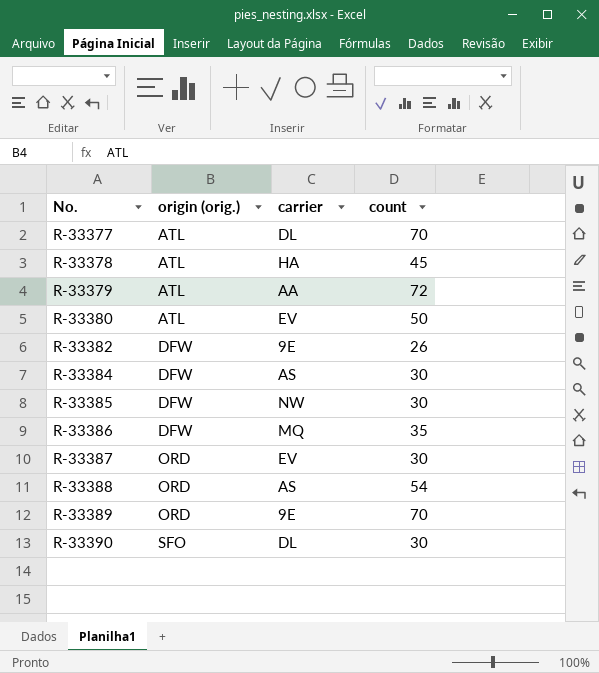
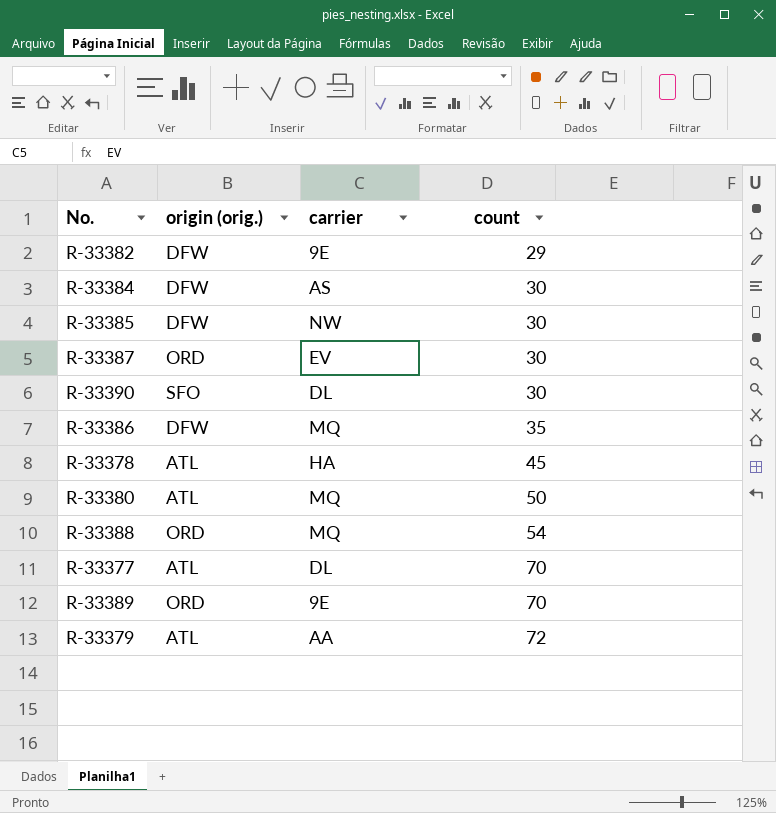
row order: No. ascending -> count ascending
R-33382 | count: 26 -> 29
R-33380 | carrier: EV -> MQ
R-33388 | carrier: AS -> MQ

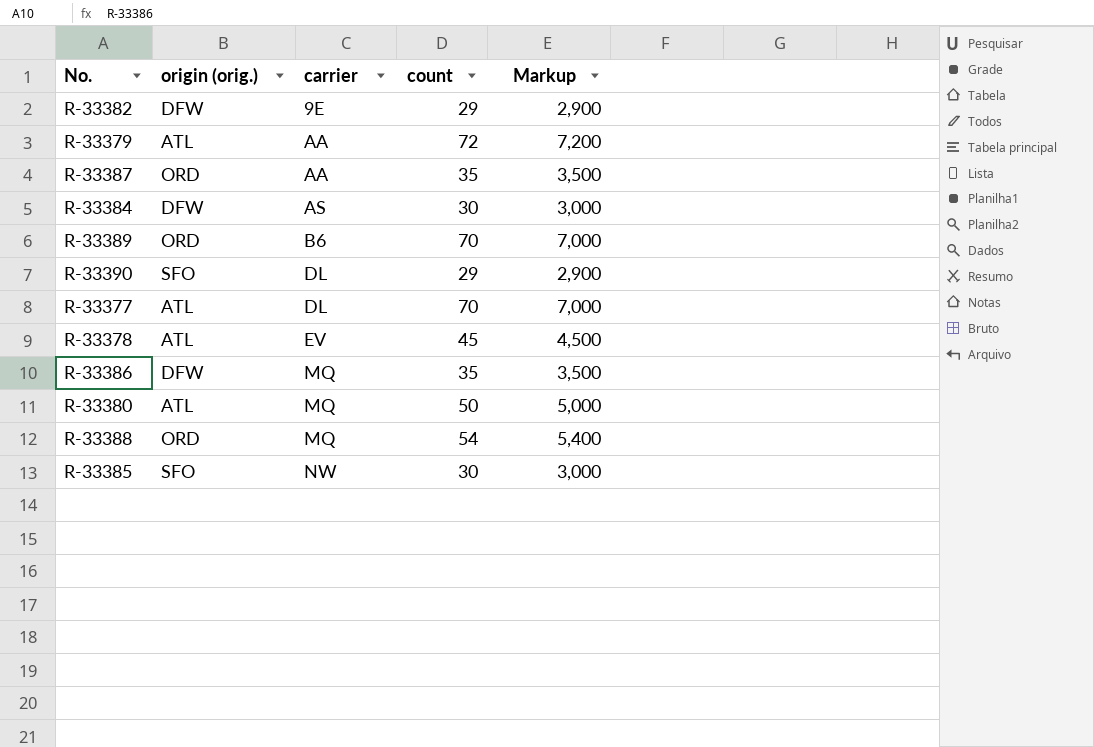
row order: count ascending -> carrier ascending
column Markup | formula: none -> [count] * 100
R-33387 | carrier: EV -> AA
R-33387 | count: 30 -> 35
R-33389 | carrier: 9E -> B6
R-33390 | count: 30 -> 29
R-33378 | carrier: HA -> EV
R-33385 | origin (orig.): DFW -> SFO

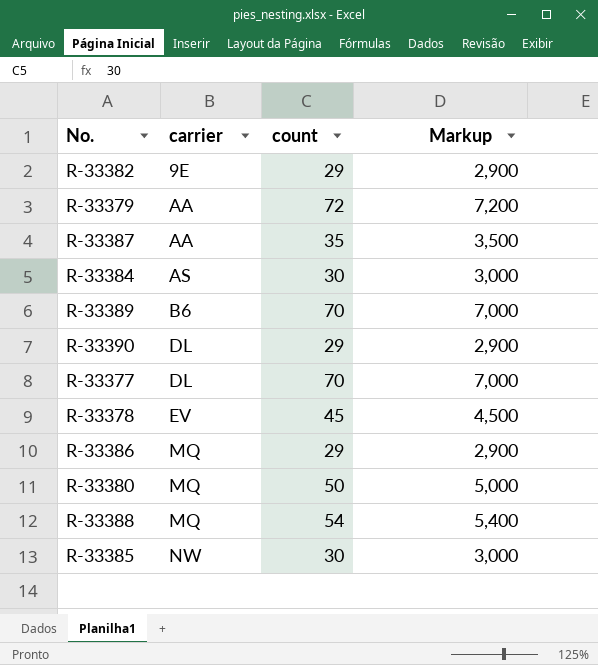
column origin (orig.) | position: 2 -> none
R-33386 | count: 35 -> 29
R-33386 | Markup: 3,500 -> 2,900

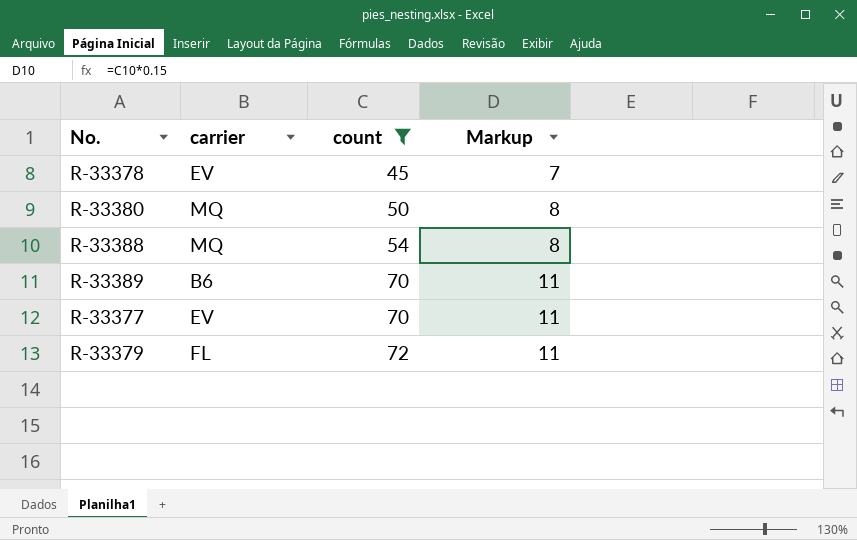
filter: none -> count >= 45
row order: carrier ascending -> count ascending
column Markup | formula: [count] * 100 -> [count] * 0.15
R-33377 | carrier: DL -> EV
R-33379 | carrier: AA -> FL

